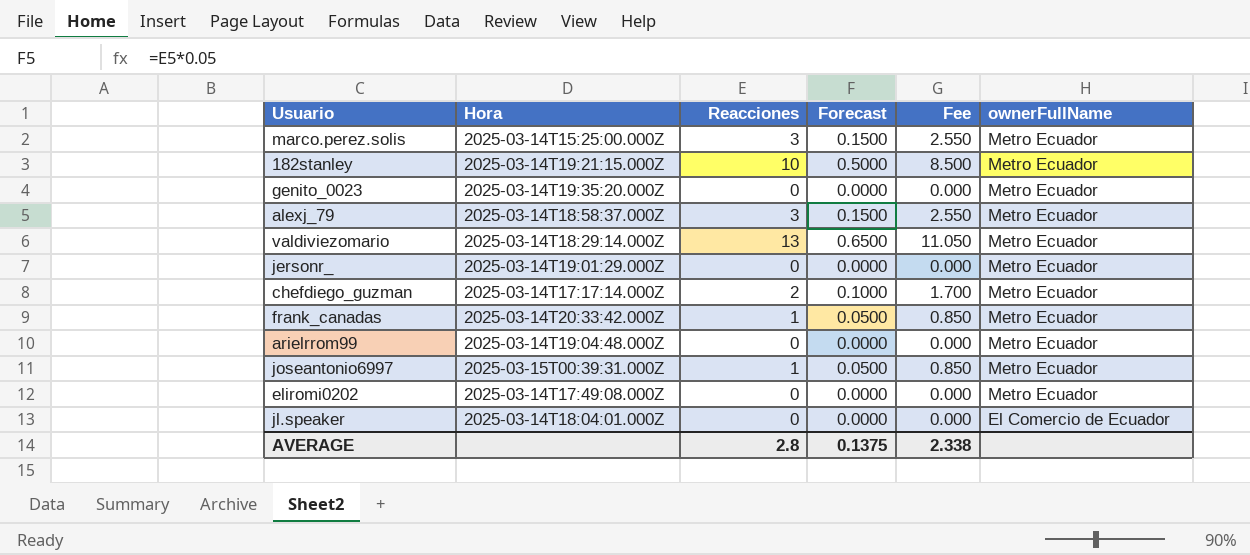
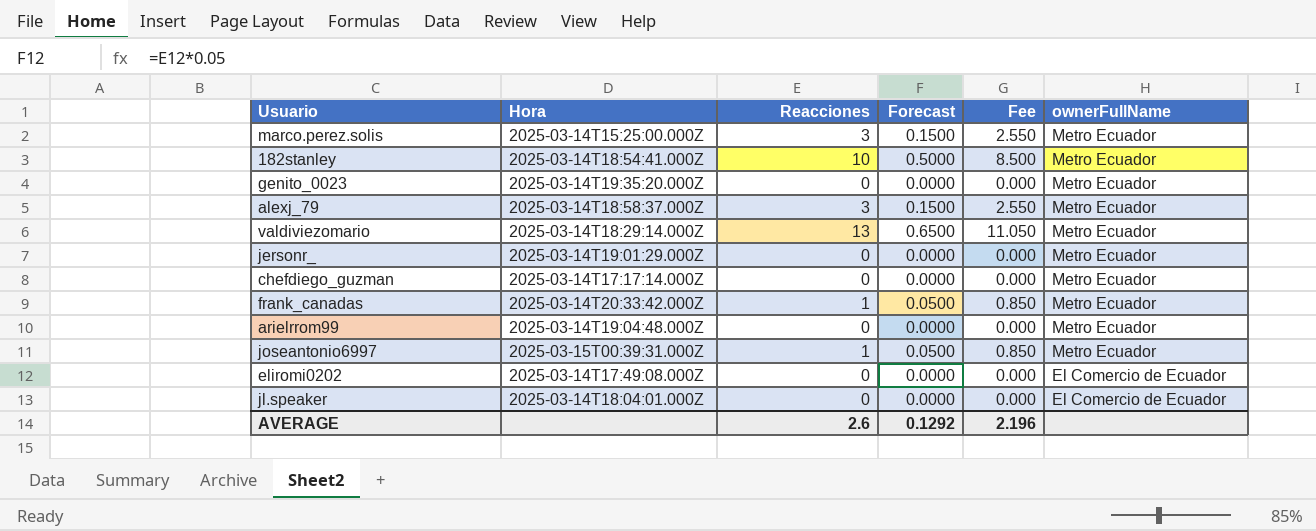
182stanley | Hora: 2025-03-14T19:21:15.000Z -> 2025-03-14T18:54:41.000Z
chefdiego_guzman | Reacciones: 2 -> 0
chefdiego_guzman | Forecast: 0.1000 -> 0.0000
chefdiego_guzman | Fee: 1.700 -> 0.000
eliromi0202 | ownerFullName: Metro Ecuador -> El Comercio de Ecuador
AVERAGE | Reacciones: 2.8 -> 2.6
AVERAGE | Forecast: 0.1375 -> 0.1292
AVERAGE | Fee: 2.338 -> 2.196

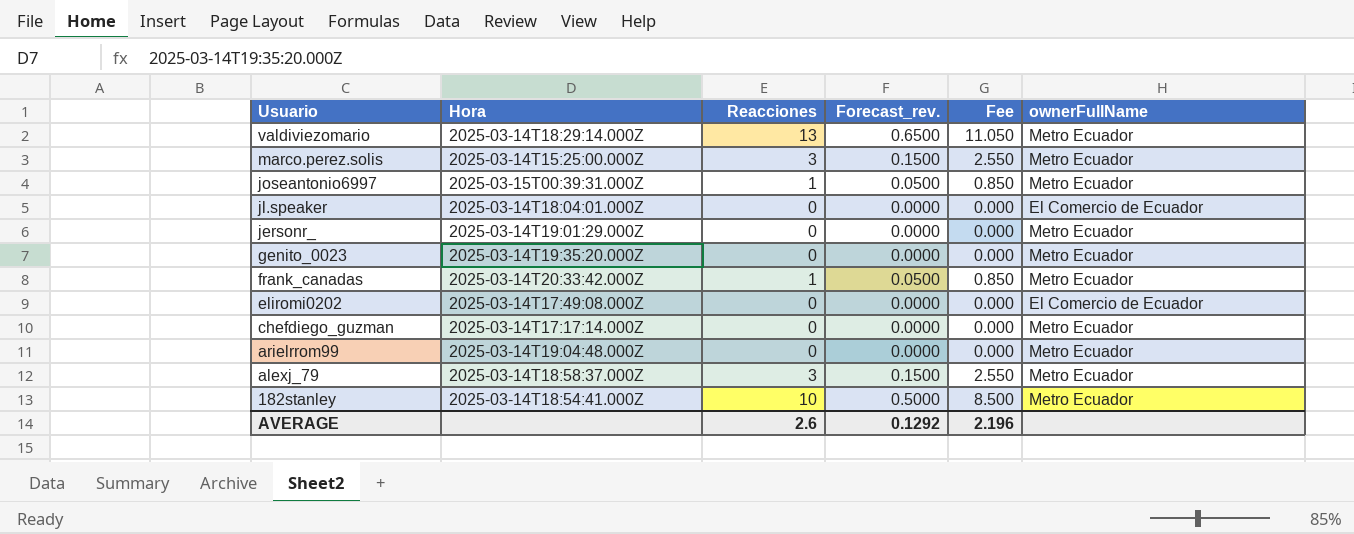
row order: ownerFullName descending -> Usuario descending
column name: Forecast -> Forecast_rev.

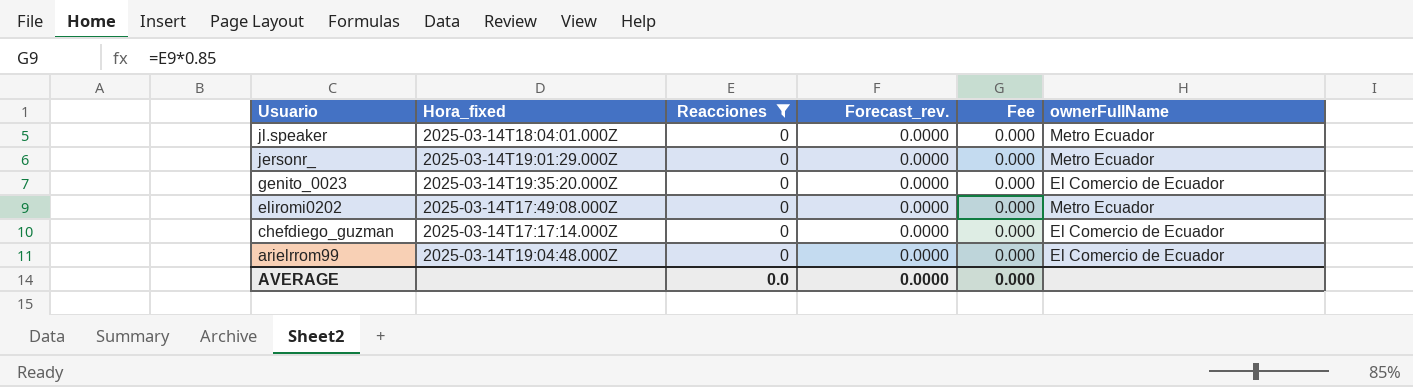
filter: none -> Reacciones = 0
column name: Hora -> Hora_fixed
jl.speaker | ownerFullName: El Comercio de Ecuador -> Metro Ecuador
genito_0023 | ownerFullName: Metro Ecuador -> El Comercio de Ecuador
eliromi0202 | ownerFullName: El Comercio de Ecuador -> Metro Ecuador
chefdiego_guzman | ownerFullName: Metro Ecuador -> El Comercio de Ecuador
arielrrom99 | ownerFullName: Metro Ecuador -> El Comercio de Ecuador
AVERAGE | Reacciones: 2.6 -> 0.0
AVERAGE | Forecast_rev.: 0.1292 -> 0.0000
AVERAGE | Fee: 2.196 -> 0.000

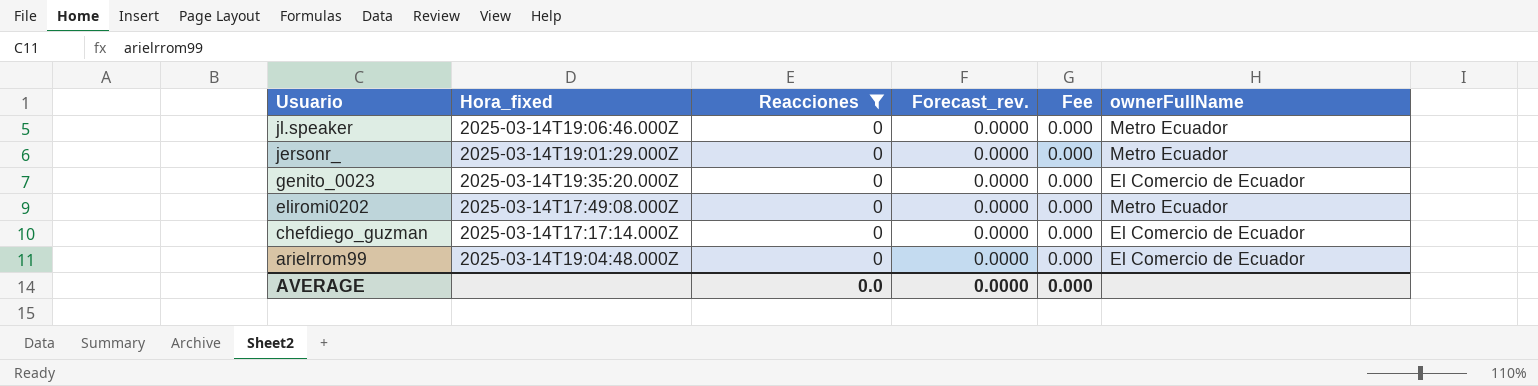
jl.speaker | Hora_fixed: 2025-03-14T18:04:01.000Z -> 2025-03-14T19:06:46.000Z

